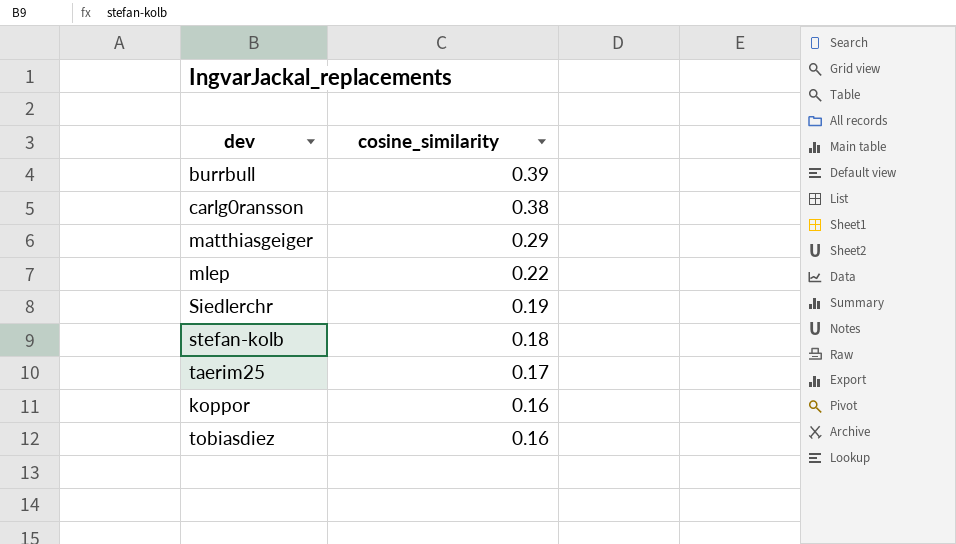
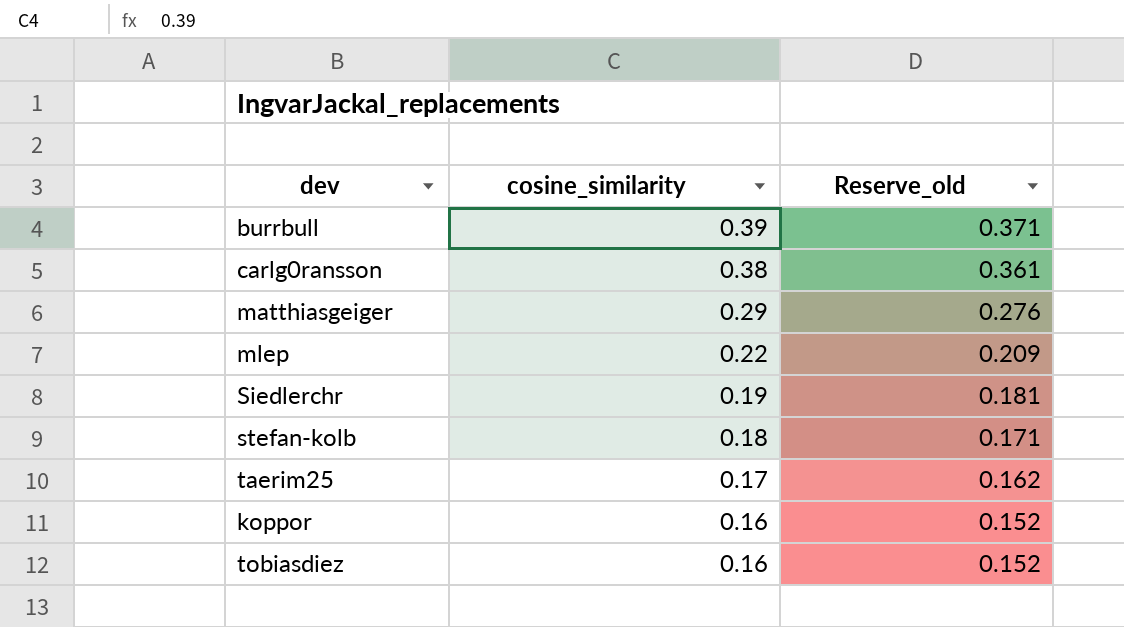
column Reserve_old | formula: none -> [cosine_similarity] * 0.95

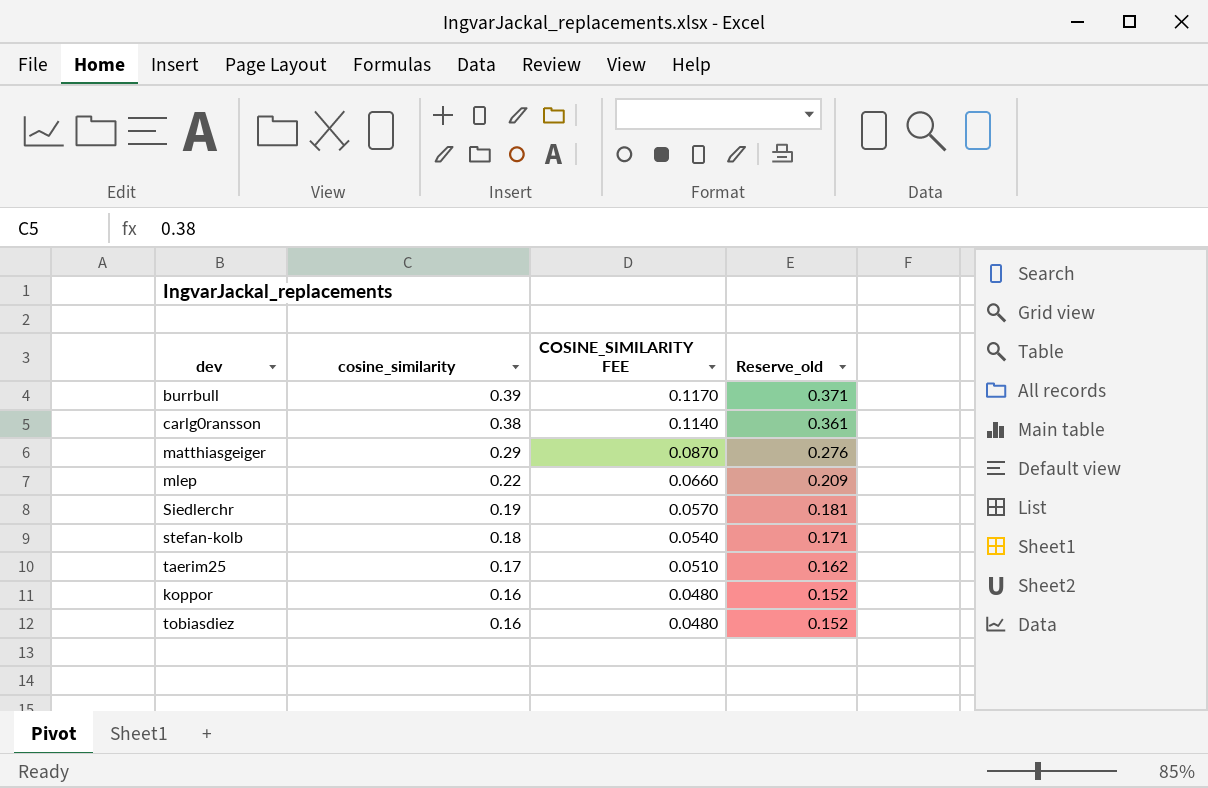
column COSINE_SIMILARITY FEE | formula: none -> [cosine_similarity] * 0.3

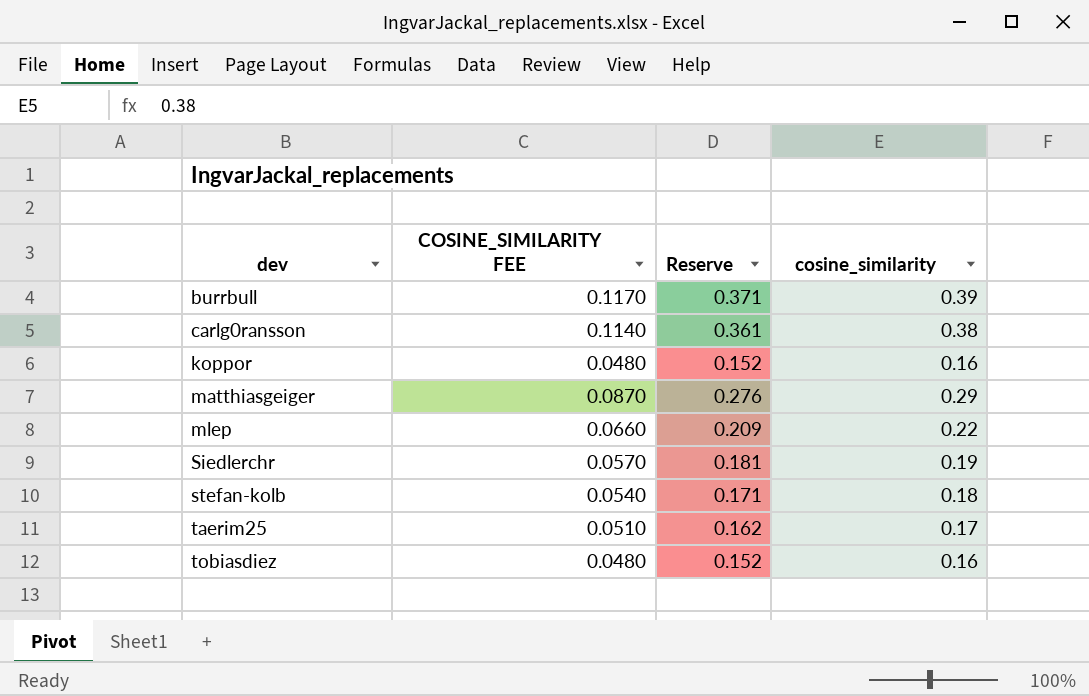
row order: cosine_similarity descending -> dev ascending
column name: Reserve_old -> Reserve
column cosine_similarity | position: 2 -> 4

